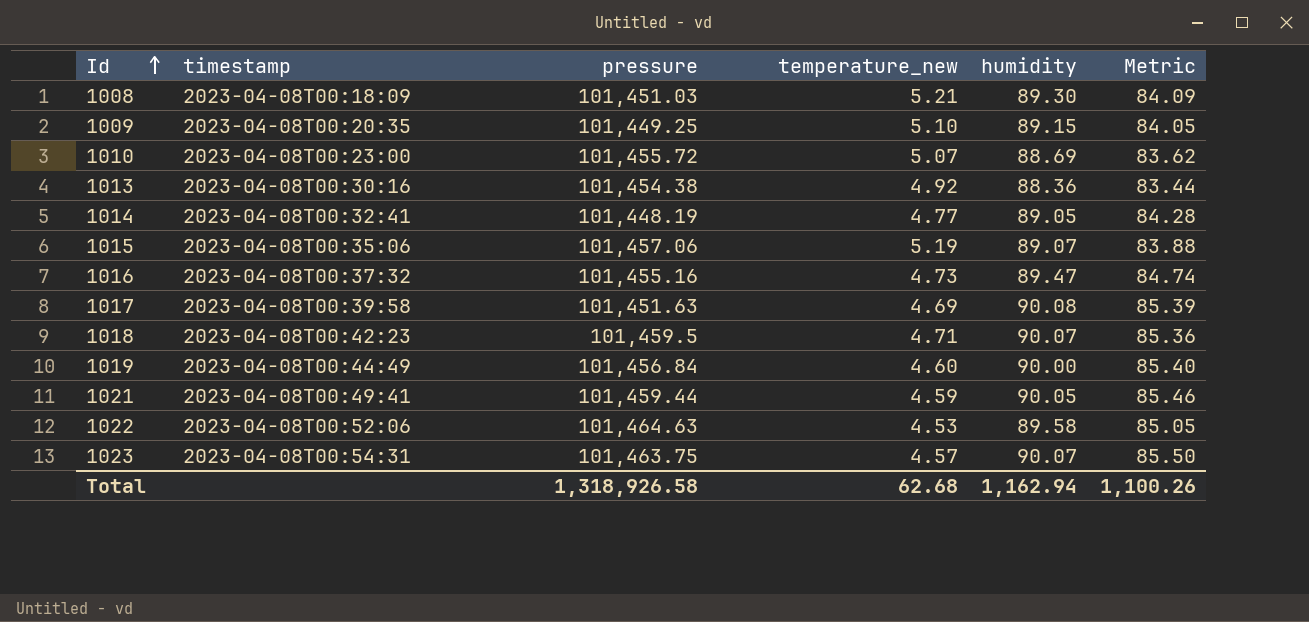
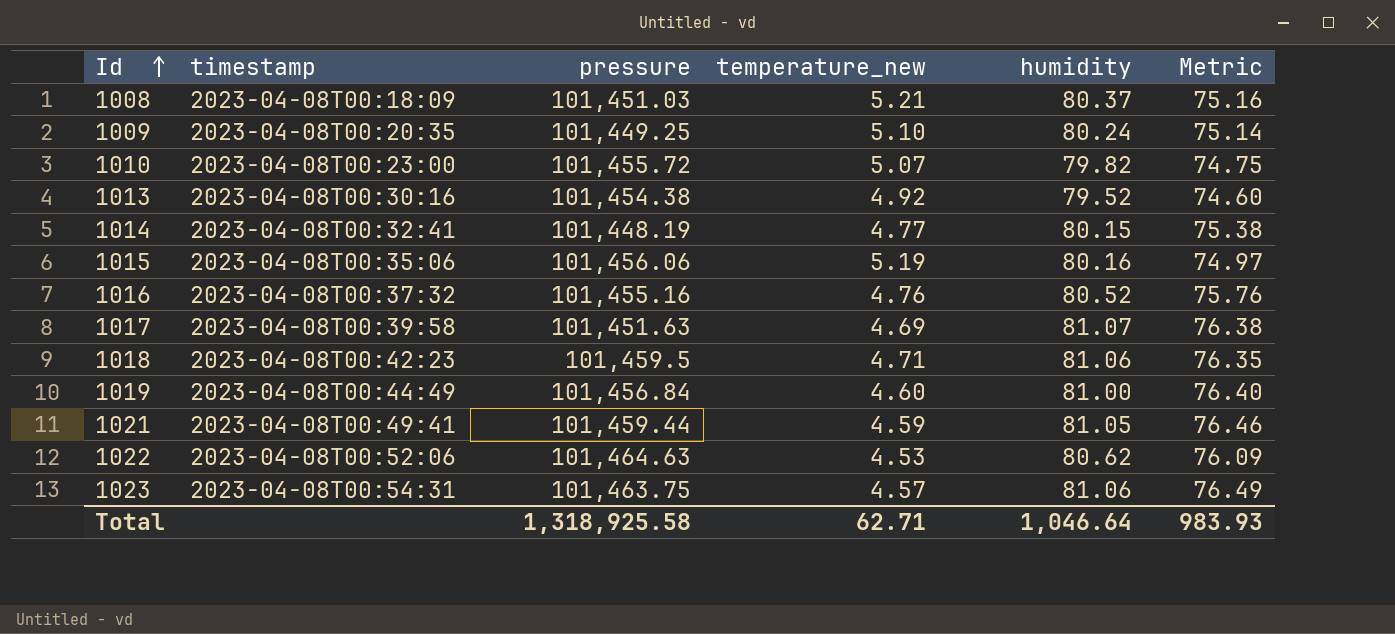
1008 | humidity: 89.30 -> 80.37
1008 | Metric: 84.09 -> 75.16
1009 | humidity: 89.15 -> 80.24
1009 | Metric: 84.05 -> 75.14
1010 | humidity: 88.69 -> 79.82
1010 | Metric: 83.62 -> 74.75
1013 | humidity: 88.36 -> 79.52
1013 | Metric: 83.44 -> 74.60
1014 | humidity: 89.05 -> 80.15
1014 | Metric: 84.28 -> 75.38
1015 | pressure: 101,457.06 -> 101,456.06
1015 | humidity: 89.07 -> 80.16
1015 | Metric: 83.88 -> 74.97
1016 | temperature_new: 4.73 -> 4.76
1016 | humidity: 89.47 -> 80.52
1016 | Metric: 84.74 -> 75.76
1017 | humidity: 90.08 -> 81.07
1017 | Metric: 85.39 -> 76.38
1018 | humidity: 90.07 -> 81.06
1018 | Metric: 85.36 -> 76.35
1019 | humidity: 90.00 -> 81.00
1019 | Metric: 85.40 -> 76.40
1021 | humidity: 90.05 -> 81.05
1021 | Metric: 85.46 -> 76.46
1022 | humidity: 89.58 -> 80.62
1022 | Metric: 85.05 -> 76.09
1023 | humidity: 90.07 -> 81.06
1023 | Metric: 85.50 -> 76.49
Total | pressure: 1,318,926.58 -> 1,318,925.58
Total | temperature_new: 62.68 -> 62.71
Total | humidity: 1,162.94 -> 1,046.64
Total | Metric: 1,100.26 -> 983.93

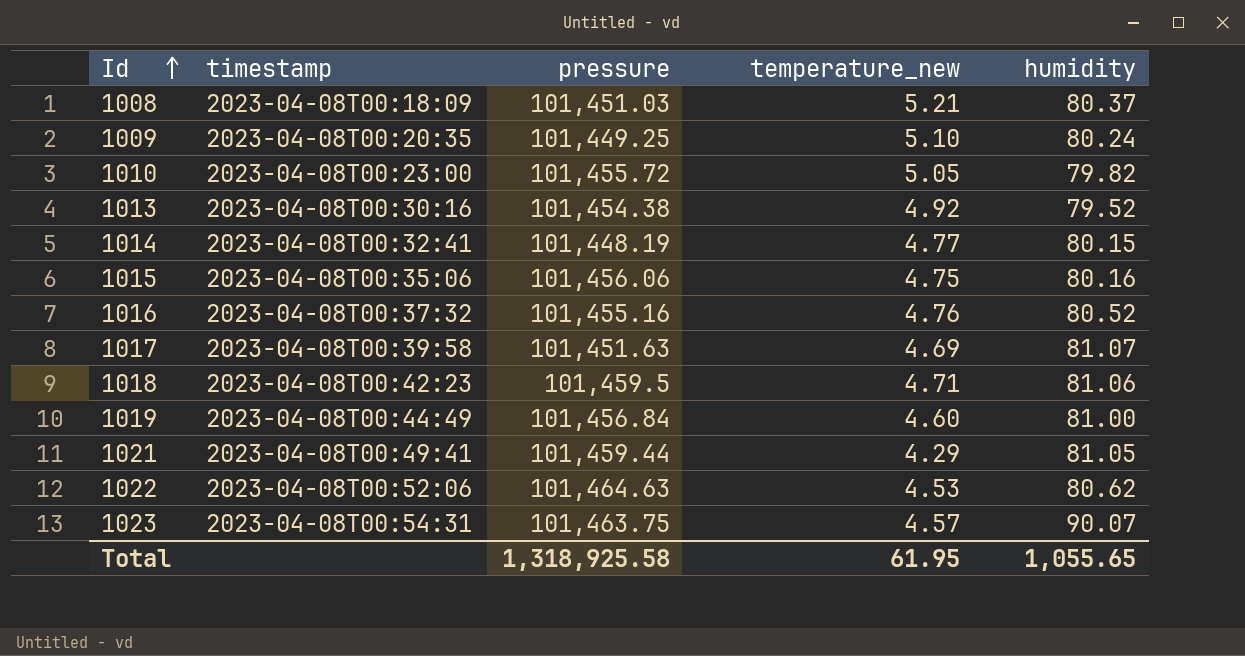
column Metric | formula: [humidity] - [temperature_new] -> none
1010 | temperature_new: 5.07 -> 5.05
1015 | temperature_new: 5.19 -> 4.75
1021 | temperature_new: 4.59 -> 4.29
1023 | humidity: 81.06 -> 90.07
Total | temperature_new: 62.71 -> 61.95
Total | humidity: 1,046.64 -> 1,055.65

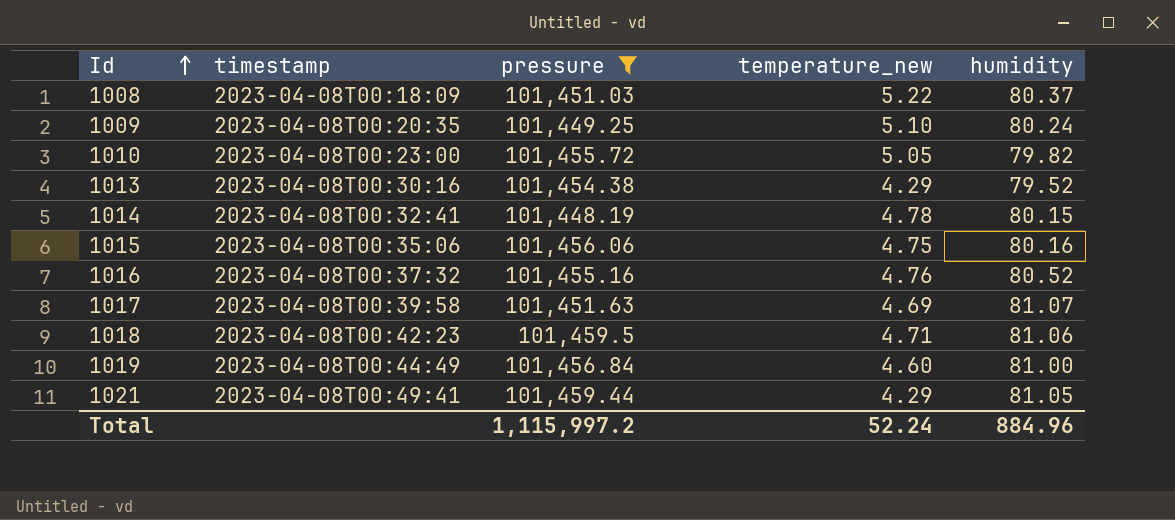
filter: none -> pressure <= 101,459.5
1008 | temperature_new: 5.21 -> 5.22
1013 | temperature_new: 4.92 -> 4.29
1014 | temperature_new: 4.77 -> 4.78
Total | pressure: 1,318,925.58 -> 1,115,997.2
Total | temperature_new: 61.95 -> 52.24
Total | humidity: 1,055.65 -> 884.96

